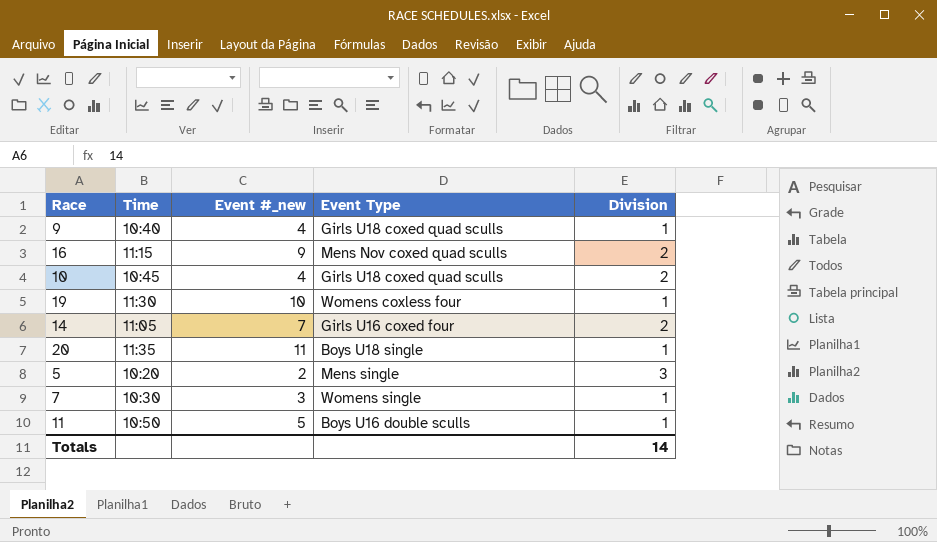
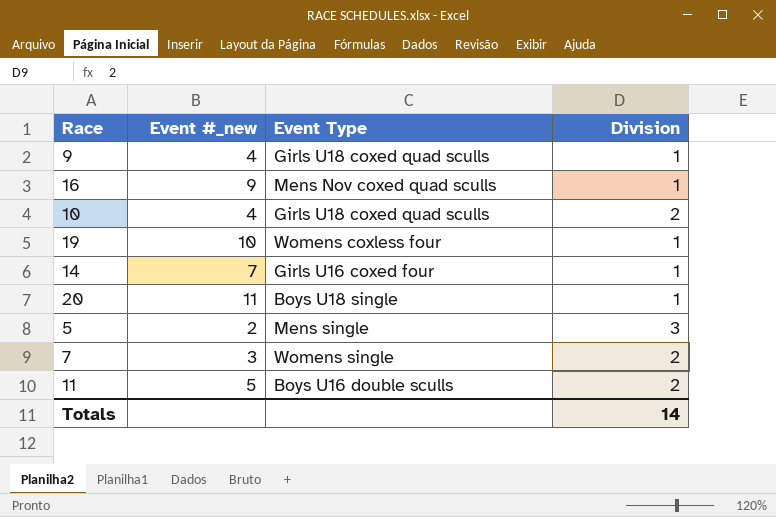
column Time | position: 2 -> none
16 | Division: 2 -> 1
14 | Division: 2 -> 1
7 | Division: 1 -> 2
11 | Division: 1 -> 2

